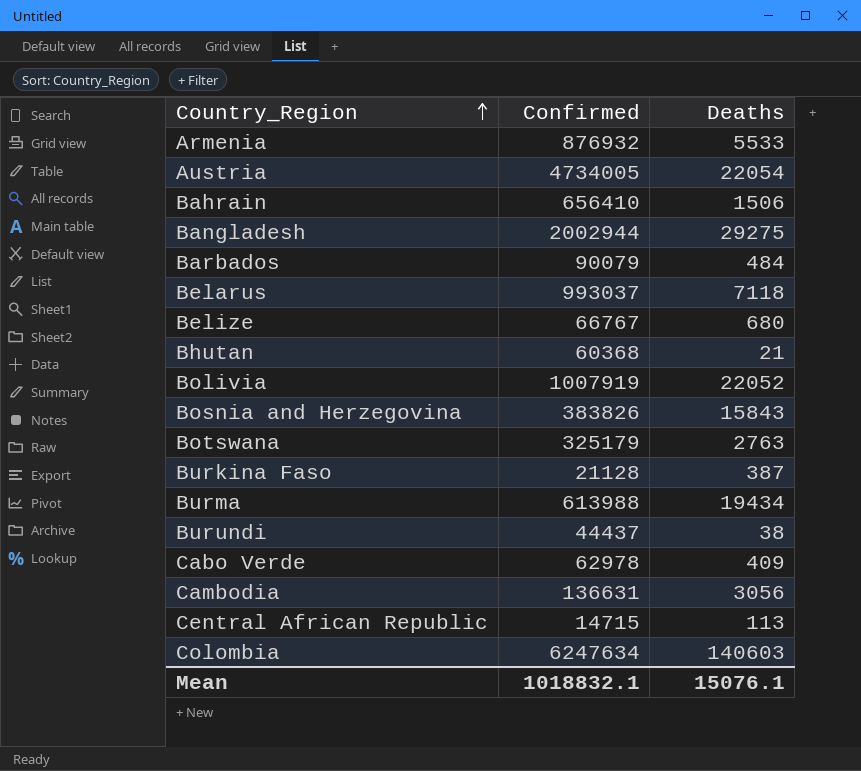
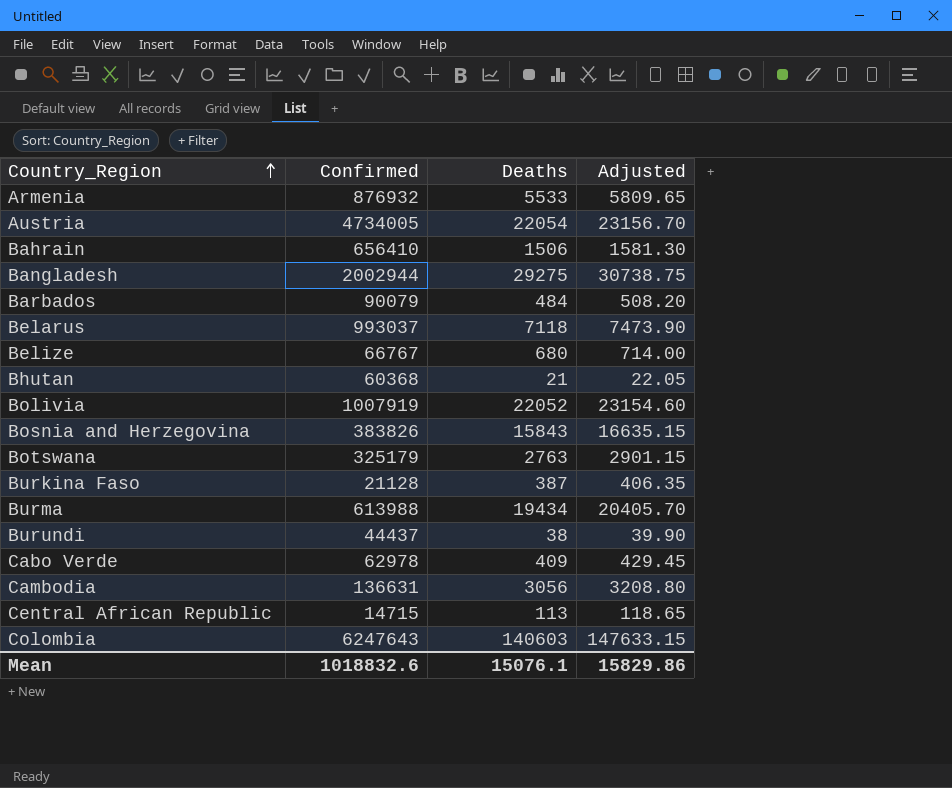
column Adjusted | formula: none -> [Deaths] * 1.05
Colombia | Confirmed: 6247634 -> 6247643
Mean | Confirmed: 1018832.1 -> 1018832.6

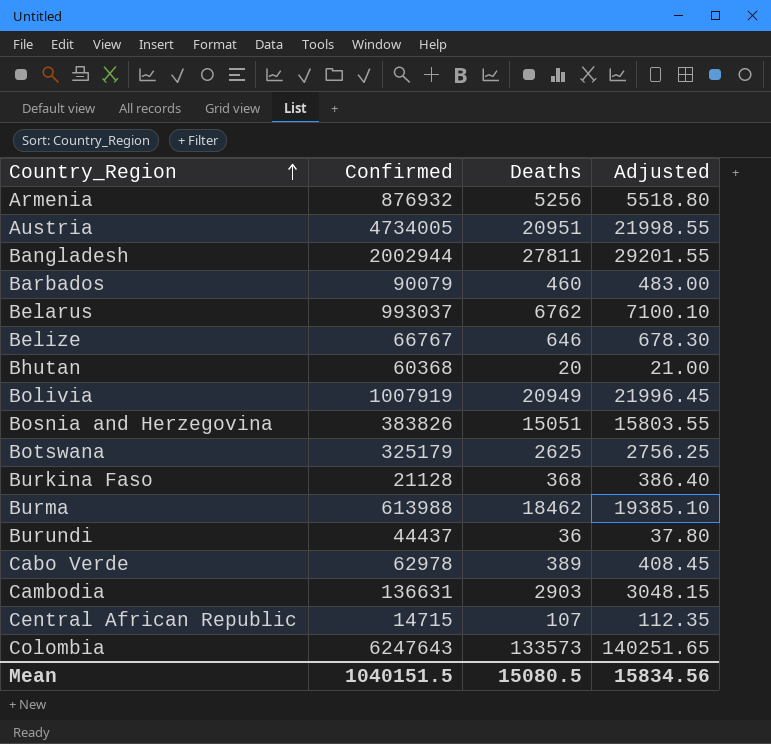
row Bahrain: 656410 | 1506 | 1581.30 -> none
Armenia | Deaths: 5533 -> 5256
Armenia | Adjusted: 5809.65 -> 5518.80
Austria | Deaths: 22054 -> 20951
Austria | Adjusted: 23156.70 -> 21998.55
Bangladesh | Deaths: 29275 -> 27811
Bangladesh | Adjusted: 30738.75 -> 29201.55
Barbados | Deaths: 484 -> 460
Barbados | Adjusted: 508.20 -> 483.00
Belarus | Deaths: 7118 -> 6762
Belarus | Adjusted: 7473.90 -> 7100.10
Belize | Deaths: 680 -> 646
Belize | Adjusted: 714.00 -> 678.30
Bhutan | Deaths: 21 -> 20
Bhutan | Adjusted: 22.05 -> 21.00
Bolivia | Deaths: 22052 -> 20949
Bolivia | Adjusted: 23154.60 -> 21996.45
Bosnia and Herzegovina | Deaths: 15843 -> 15051
Bosnia and Herzegovina | Adjusted: 16635.15 -> 15803.55
Botswana | Deaths: 2763 -> 2625
Botswana | Adjusted: 2901.15 -> 2756.25
Burkina Faso | Deaths: 387 -> 368
Burkina Faso | Adjusted: 406.35 -> 386.40
Burma | Deaths: 19434 -> 18462
Burma | Adjusted: 20405.70 -> 19385.10
Burundi | Deaths: 38 -> 36
Burundi | Adjusted: 39.90 -> 37.80
Cabo Verde | Deaths: 409 -> 389
Cabo Verde | Adjusted: 429.45 -> 408.45
Cambodia | Deaths: 3056 -> 2903
Cambodia | Adjusted: 3208.80 -> 3048.15
Central African Republic | Deaths: 113 -> 107
Central African Republic | Adjusted: 118.65 -> 112.35
Colombia | Deaths: 140603 -> 133573
Colombia | Adjusted: 147633.15 -> 140251.65
Mean | Confirmed: 1018832.6 -> 1040151.5
Mean | Deaths: 15076.1 -> 15080.5
Mean | Adjusted: 15829.86 -> 15834.56

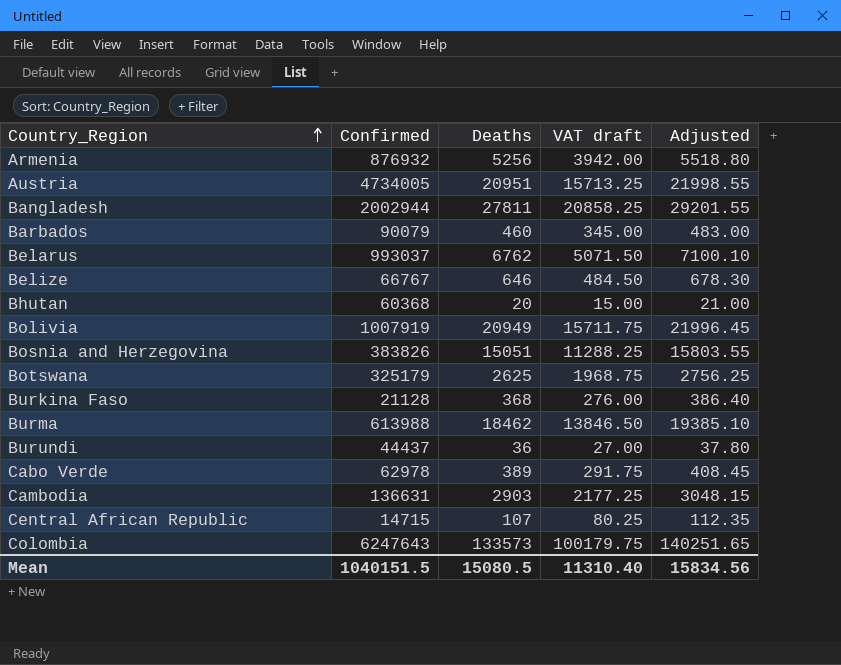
column VAT draft | formula: none -> [Deaths] * 0.75

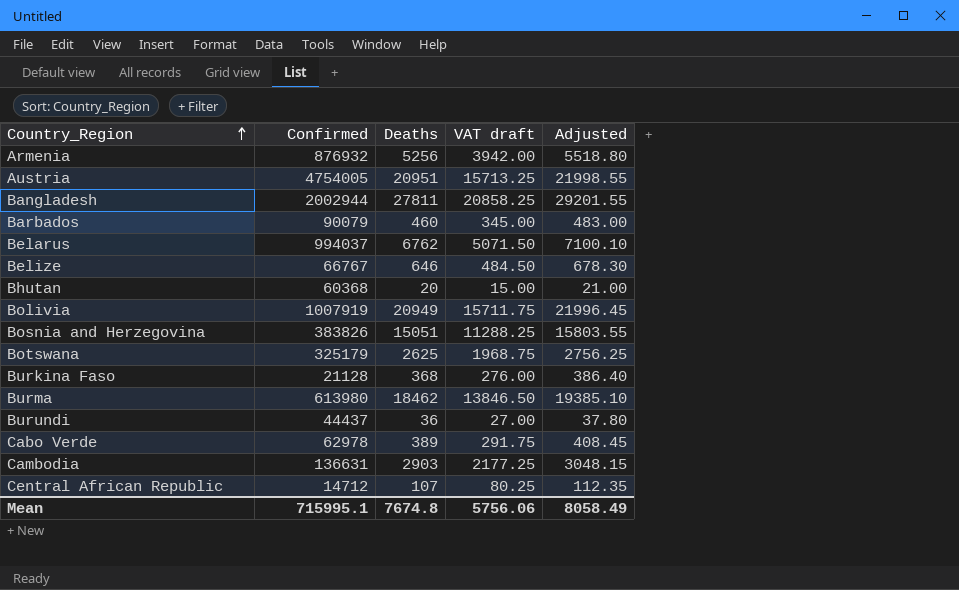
row Colombia: 6247643 | 133573 | 100179.75 | 140251.65 -> none
Austria | Confirmed: 4734005 -> 4754005
Belarus | Confirmed: 993037 -> 994037
Burma | Confirmed: 613988 -> 613980
Central African Republic | Confirmed: 14715 -> 14712
Mean | Confirmed: 1040151.5 -> 715995.1
Mean | Deaths: 15080.5 -> 7674.8
Mean | VAT draft: 11310.40 -> 5756.06
Mean | Adjusted: 15834.56 -> 8058.49

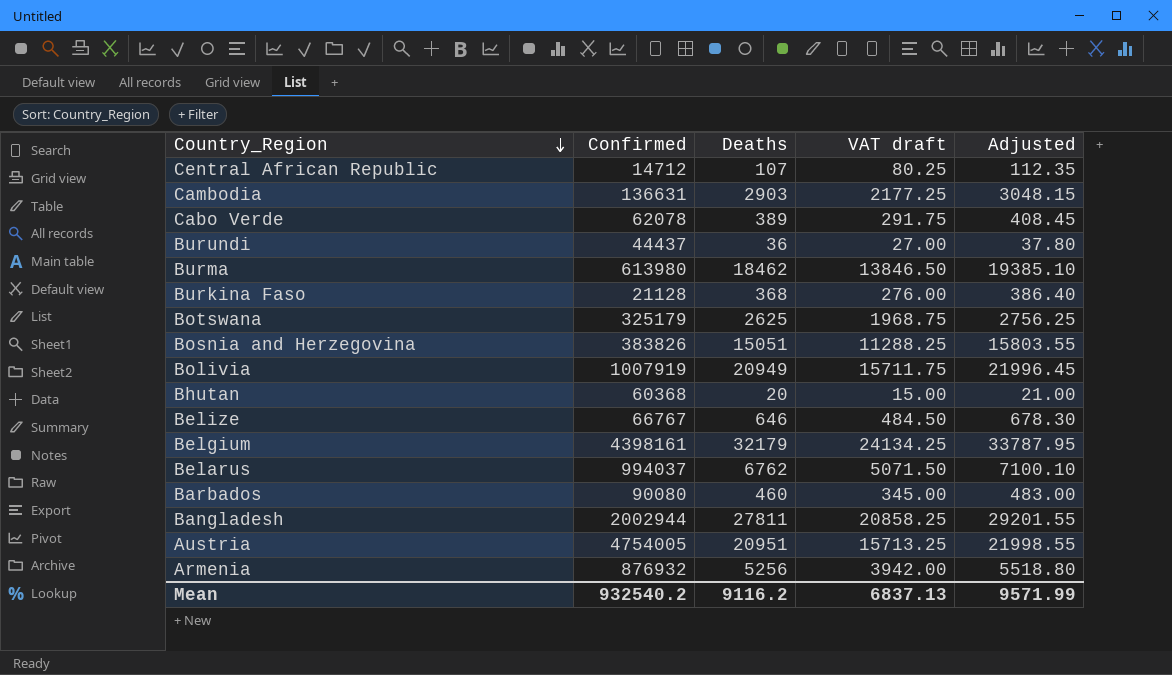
row order: Country_Region ascending -> Country_Region descending
Cabo Verde | Confirmed: 62978 -> 62078
row Belgium: none -> 4398161 | 32179 | 24134.25 | 33787.95
Barbados | Confirmed: 90079 -> 90080
Mean | Confirmed: 715995.1 -> 932540.2
Mean | Deaths: 7674.8 -> 9116.2
Mean | VAT draft: 5756.06 -> 6837.13
Mean | Adjusted: 8058.49 -> 9571.99

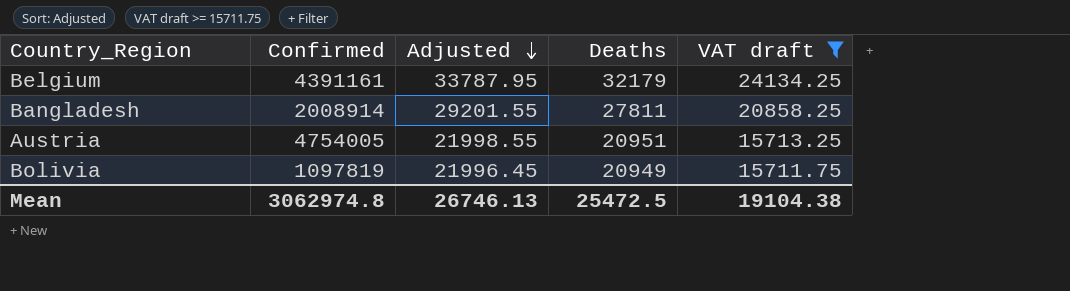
filter: none -> VAT draft >= 15711.75
row order: Country_Region descending -> Adjusted descending
column Adjusted | position: 5 -> 3
Belgium | Confirmed: 4398161 -> 4391161
Bangladesh | Confirmed: 2002944 -> 2008914
Bolivia | Confirmed: 1007919 -> 1097819
Mean | Confirmed: 932540.2 -> 3062974.8
Mean | Adjusted: 9571.99 -> 26746.13
Mean | Deaths: 9116.2 -> 25472.5
Mean | VAT draft: 6837.13 -> 19104.38

